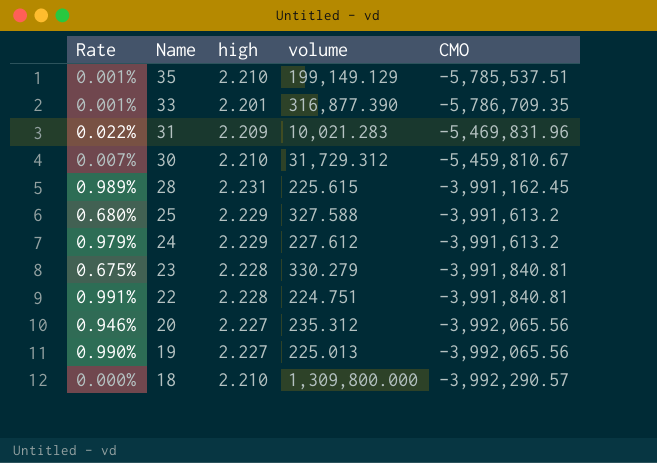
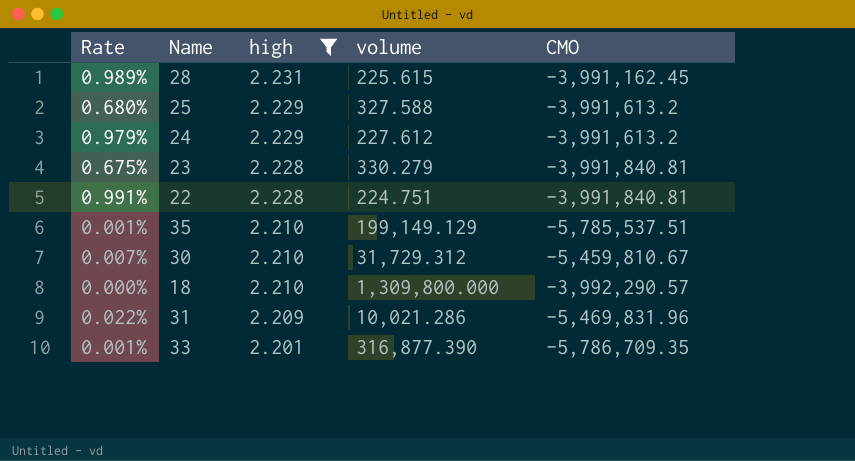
filter: none -> high != 2.227
row order: Name descending -> high descending
31 | volume: 10,021.283 -> 10,021.286

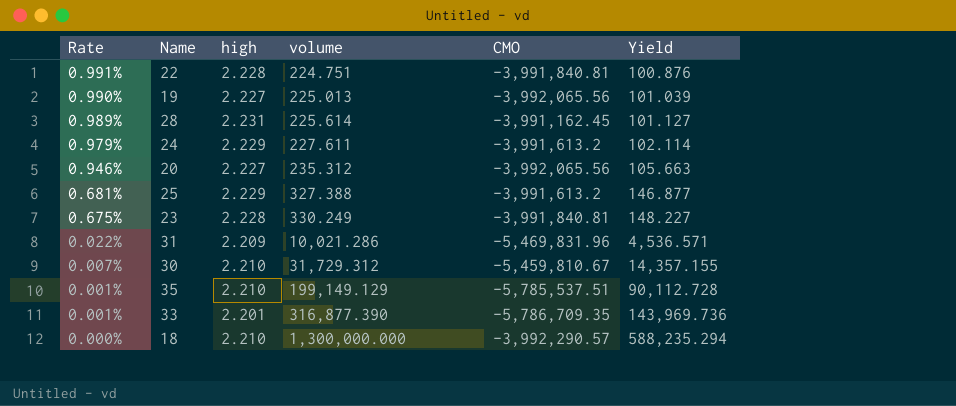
filter: high != 2.227 -> none
row order: high descending -> Rate descending
column Yield | formula: none -> [volume] / [high]
28 | volume: 225.615 -> 225.614
24 | volume: 227.612 -> 227.611
25 | Rate: 0.680% -> 0.681%
25 | volume: 327.588 -> 327.388
23 | volume: 330.279 -> 330.249
18 | volume: 1,309,800.000 -> 1,300,000.000

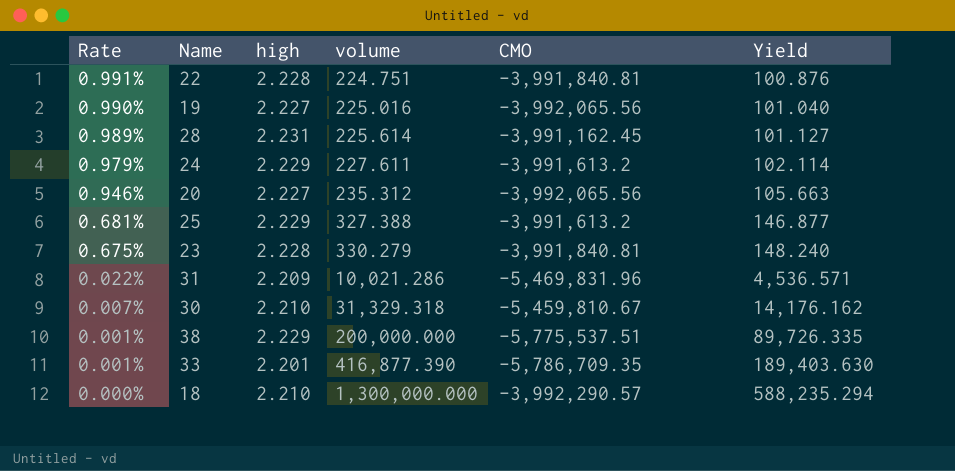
row 35: 0.001% | 2.210 | 199,149.129 | -5,785,537.51 | 90,112.728 -> none
19 | volume: 225.013 -> 225.016
19 | Yield: 101.039 -> 101.040
23 | volume: 330.249 -> 330.279
23 | Yield: 148.227 -> 148.240
30 | volume: 31,729.312 -> 31,329.318
30 | Yield: 14,357.155 -> 14,176.162
row 38: none -> 0.001% | 2.229 | 200,000.000 | -5,775,537.51 | 89,726.335
33 | volume: 316,877.390 -> 416,877.390
33 | Yield: 143,969.736 -> 189,403.630

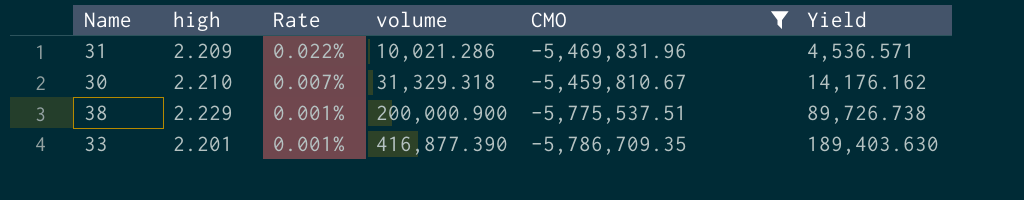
filter: none -> CMO <= -5,459,810.67
column Rate | position: 1 -> 3
38 | volume: 200,000.000 -> 200,000.900
38 | Yield: 89,726.335 -> 89,726.738

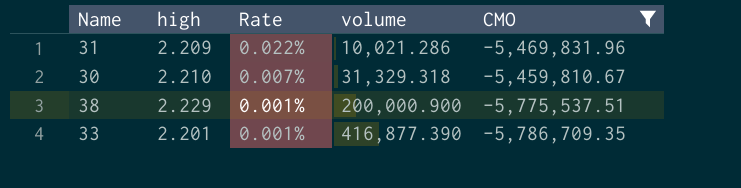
column Yield | formula: [volume] / [high] -> none

